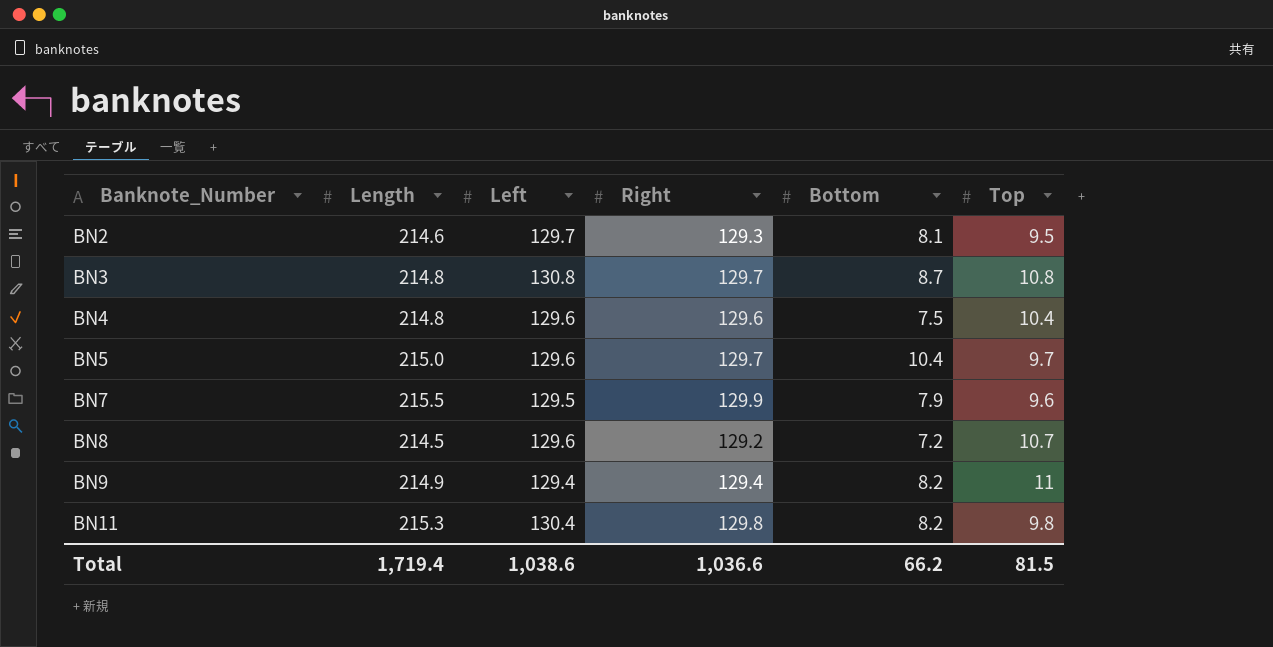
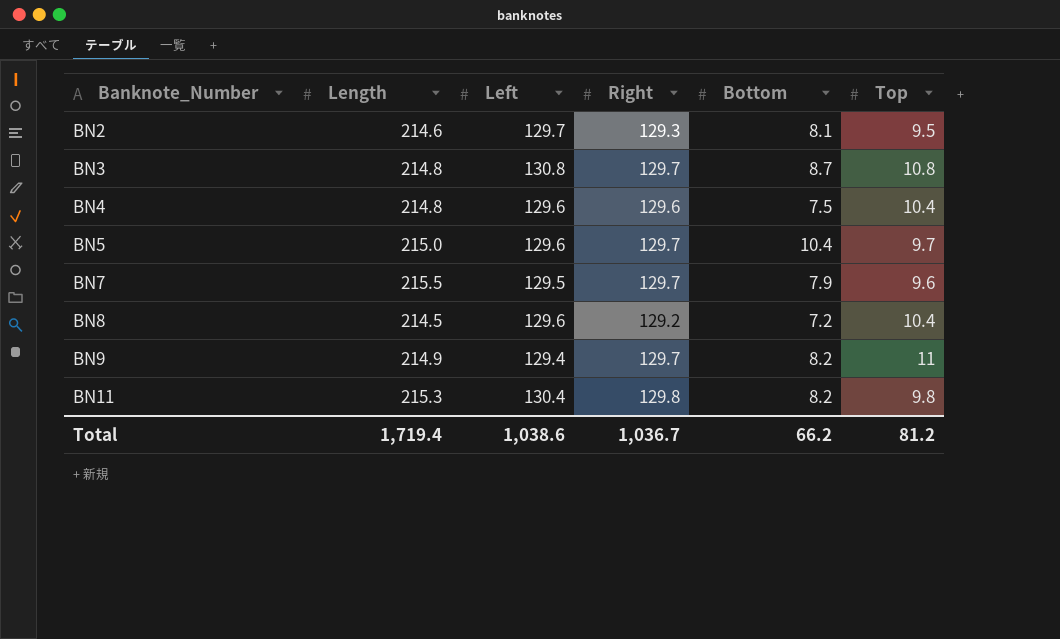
BN7 | Right: 129.9 -> 129.7
BN8 | Top: 10.7 -> 10.4
BN9 | Right: 129.4 -> 129.7
Total | Right: 1,036.6 -> 1,036.7
Total | Top: 81.5 -> 81.2

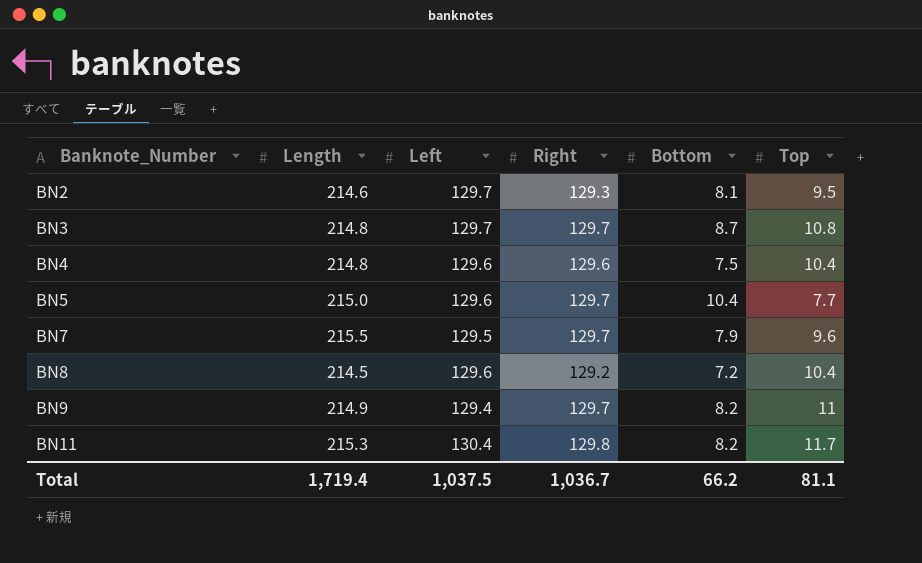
BN3 | Left: 130.8 -> 129.7
BN5 | Top: 9.7 -> 7.7
BN11 | Top: 9.8 -> 11.7
Total | Left: 1,038.6 -> 1,037.5
Total | Top: 81.2 -> 81.1

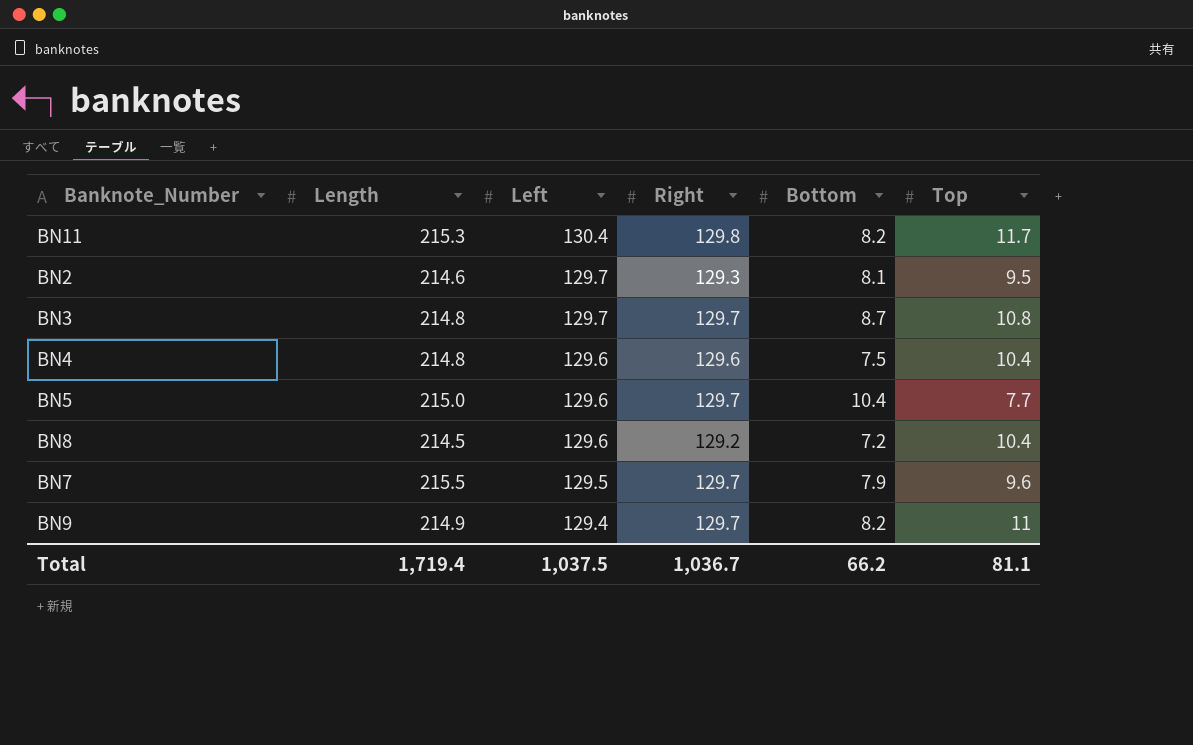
row order: Banknote_Number ascending -> Left descending

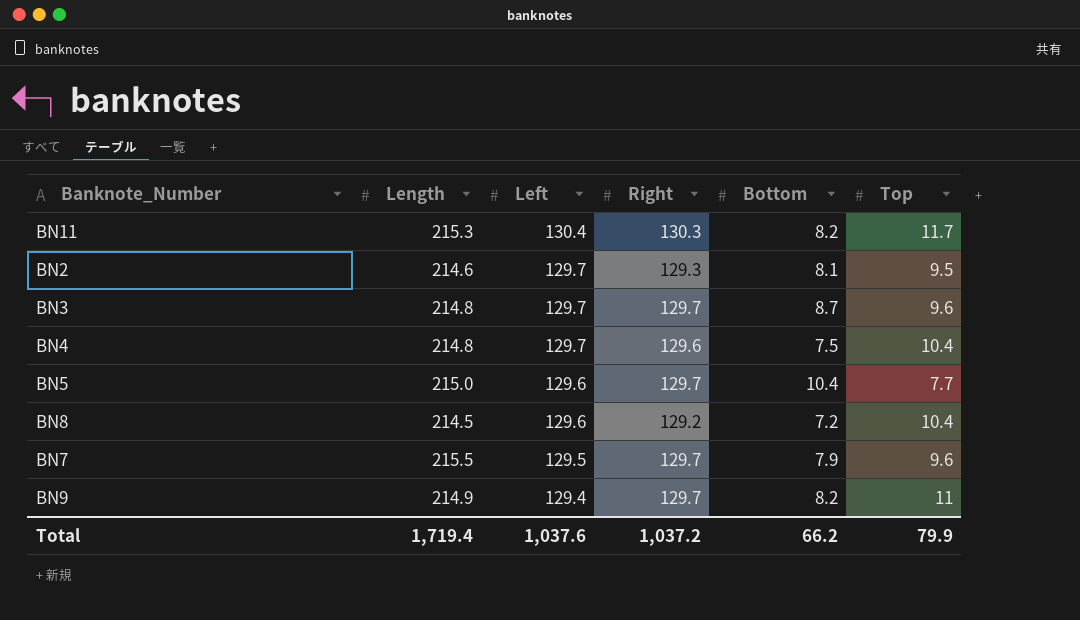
BN11 | Right: 129.8 -> 130.3
BN3 | Top: 10.8 -> 9.6
BN4 | Left: 129.6 -> 129.7
Total | Left: 1,037.5 -> 1,037.6
Total | Right: 1,036.7 -> 1,037.2
Total | Top: 81.1 -> 79.9

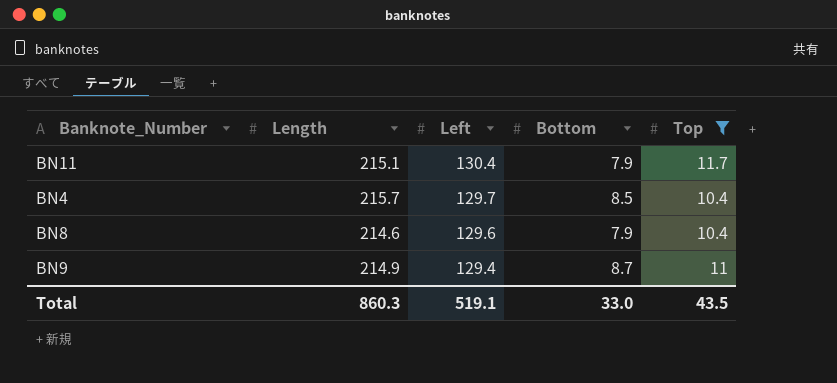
filter: none -> Top >= 10.4
column Right | position: 4 -> none
BN11 | Length: 215.3 -> 215.1
BN11 | Bottom: 8.2 -> 7.9
BN4 | Length: 214.8 -> 215.7
BN4 | Bottom: 7.5 -> 8.5
BN8 | Length: 214.5 -> 214.6
BN8 | Bottom: 7.2 -> 7.9
BN9 | Bottom: 8.2 -> 8.7
Total | Length: 1,719.4 -> 860.3
Total | Left: 1,037.6 -> 519.1
Total | Bottom: 66.2 -> 33.0
Total | Top: 79.9 -> 43.5

